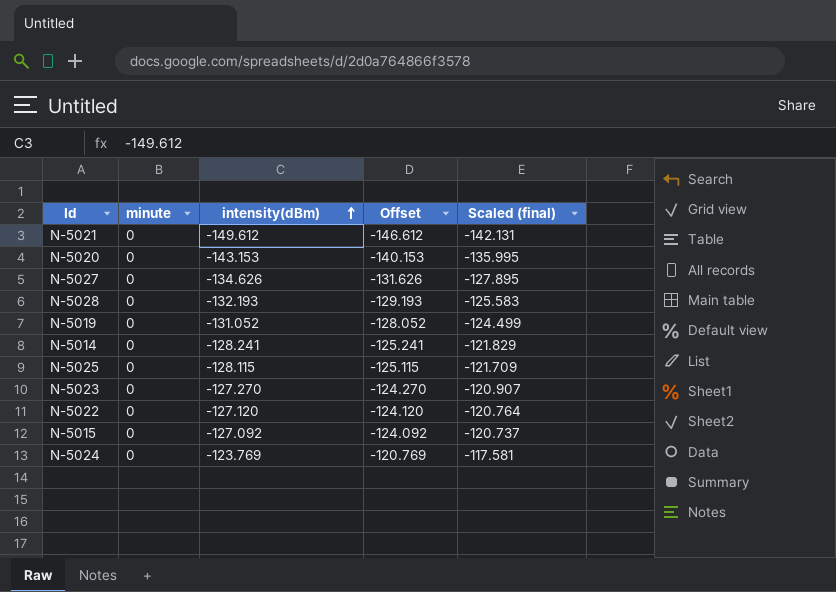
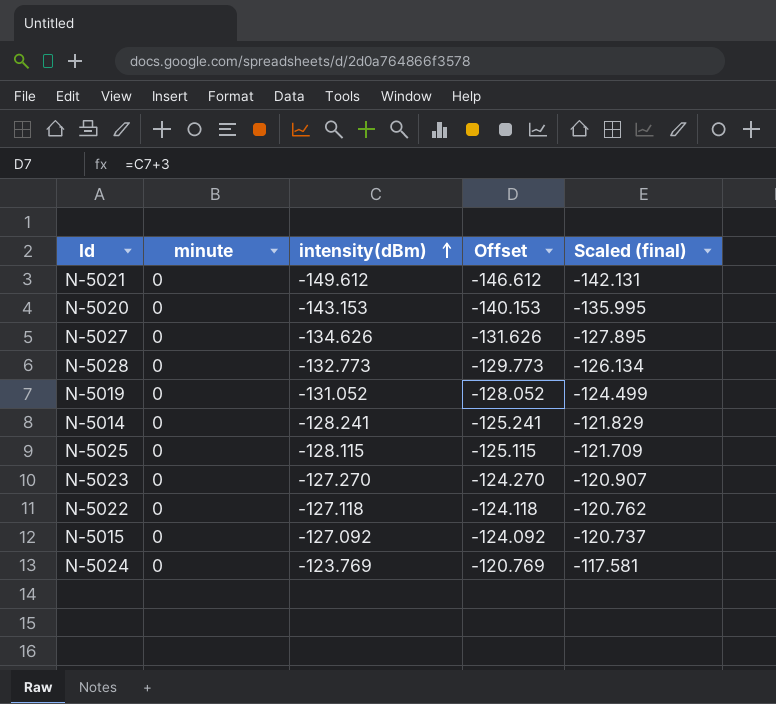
N-5028 | intensity(dBm): -132.193 -> -132.773
N-5028 | Offset: -129.193 -> -129.773
N-5028 | Scaled (final): -125.583 -> -126.134
N-5022 | intensity(dBm): -127.120 -> -127.118
N-5022 | Offset: -124.120 -> -124.118
N-5022 | Scaled (final): -120.764 -> -120.762

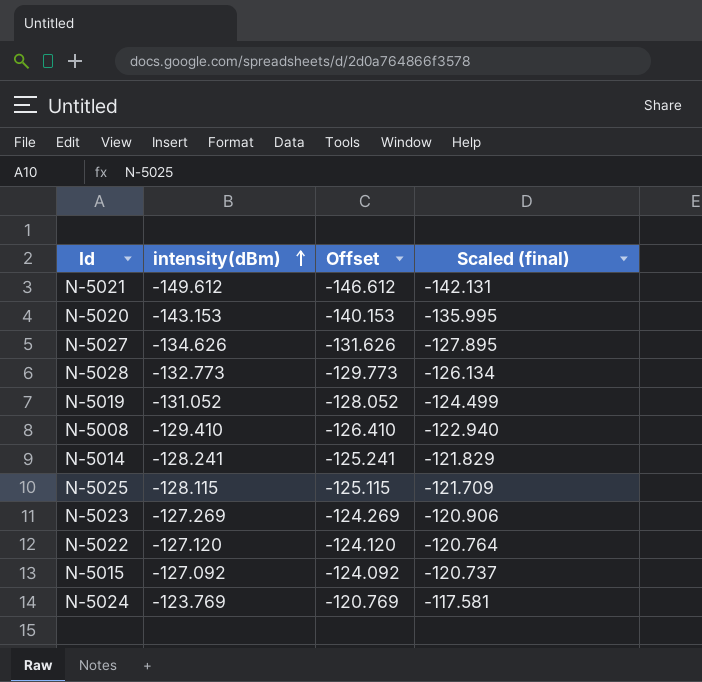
column minute | position: 2 -> none
row N-5008: none -> -129.410 | -126.410 | -122.940
N-5023 | intensity(dBm): -127.270 -> -127.269
N-5023 | Offset: -124.270 -> -124.269
N-5023 | Scaled (final): -120.907 -> -120.906
N-5022 | intensity(dBm): -127.118 -> -127.120
N-5022 | Offset: -124.118 -> -124.120
N-5022 | Scaled (final): -120.762 -> -120.764

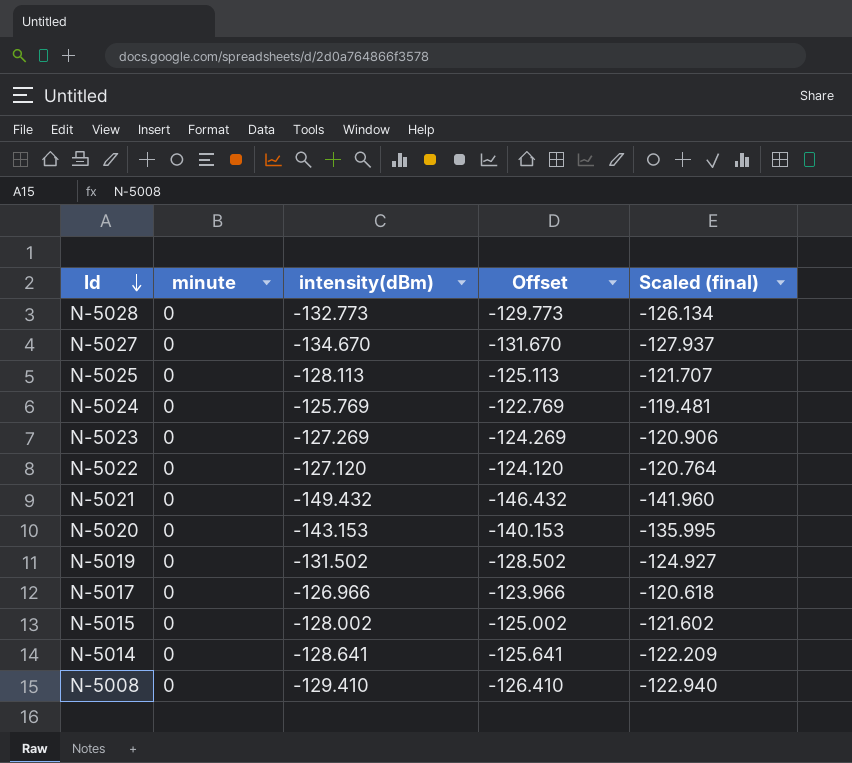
row order: intensity(dBm) ascending -> Id descending
column minute | position: none -> 2
N-5027 | intensity(dBm): -134.626 -> -134.670
N-5027 | Offset: -131.626 -> -131.670
N-5027 | Scaled (final): -127.895 -> -127.937
N-5025 | intensity(dBm): -128.115 -> -128.113
N-5025 | Offset: -125.115 -> -125.113
N-5025 | Scaled (final): -121.709 -> -121.707
N-5024 | intensity(dBm): -123.769 -> -125.769
N-5024 | Offset: -120.769 -> -122.769
N-5024 | Scaled (final): -117.581 -> -119.481
N-5021 | intensity(dBm): -149.612 -> -149.432
N-5021 | Offset: -146.612 -> -146.432
N-5021 | Scaled (final): -142.131 -> -141.960
N-5019 | intensity(dBm): -131.052 -> -131.502
N-5019 | Offset: -128.052 -> -128.502
N-5019 | Scaled (final): -124.499 -> -124.927
row N-5017: none -> 0 | -126.966 | -123.966 | -120.618
N-5015 | intensity(dBm): -127.092 -> -128.002
N-5015 | Offset: -124.092 -> -125.002
N-5015 | Scaled (final): -120.737 -> -121.602
N-5014 | intensity(dBm): -128.241 -> -128.641
N-5014 | Offset: -125.241 -> -125.641
N-5014 | Scaled (final): -121.829 -> -122.209

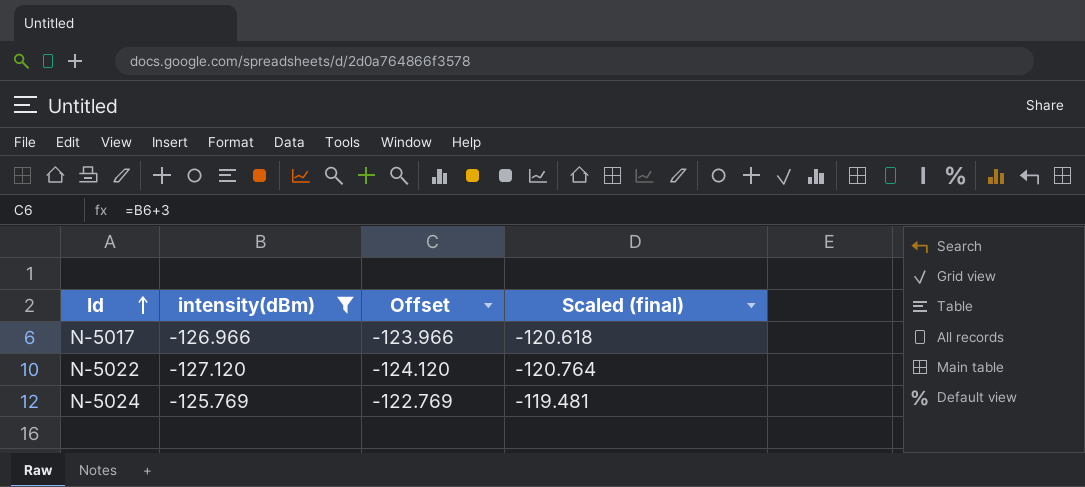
filter: none -> intensity(dBm) >= -127.120
row order: Id descending -> Id ascending
column minute | position: 2 -> none

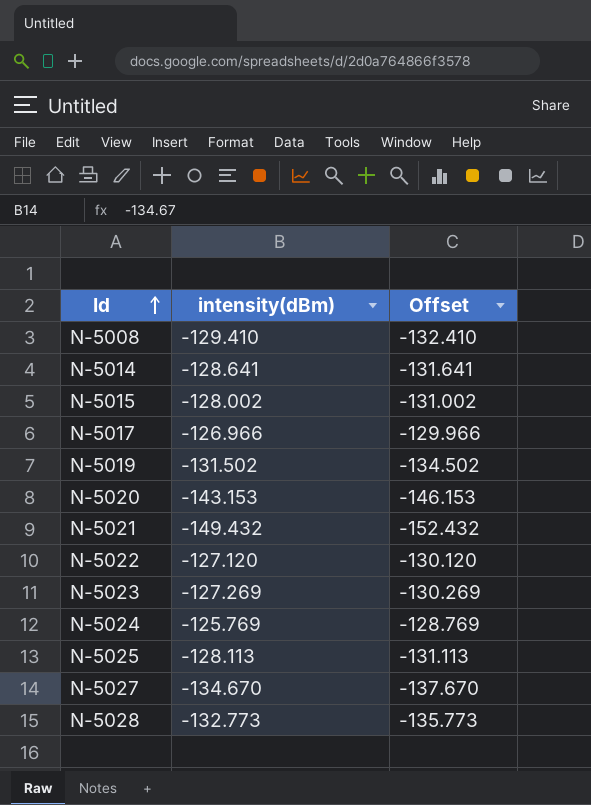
filter: intensity(dBm) >= -127.120 -> none
column Scaled (final) | formula: [intensity(dBm)] * 0.95 -> none
column Offset | formula: [intensity(dBm)] + 3 -> [intensity(dBm)] - 3

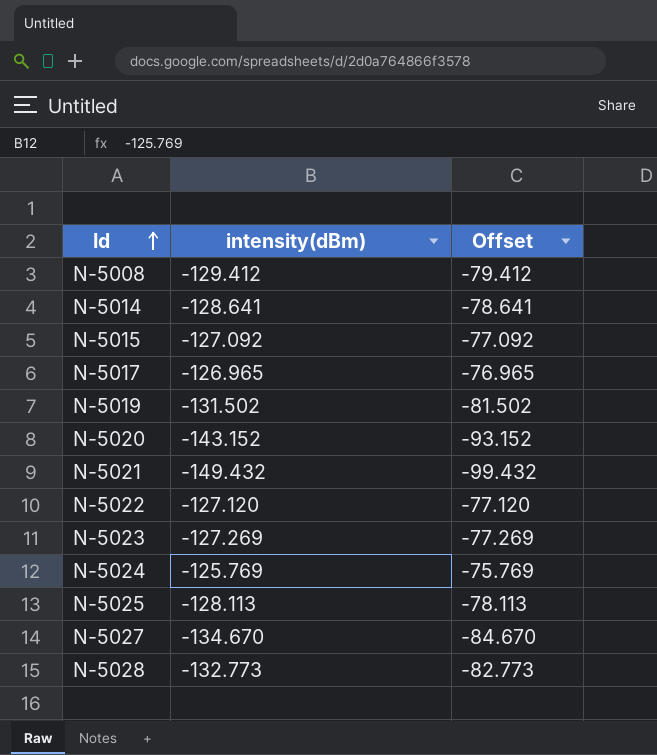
column Offset | formula: [intensity(dBm)] - 3 -> [intensity(dBm)] + 50
N-5008 | intensity(dBm): -129.410 -> -129.412
N-5015 | intensity(dBm): -128.002 -> -127.092
N-5017 | intensity(dBm): -126.966 -> -126.965
N-5020 | intensity(dBm): -143.153 -> -143.152

